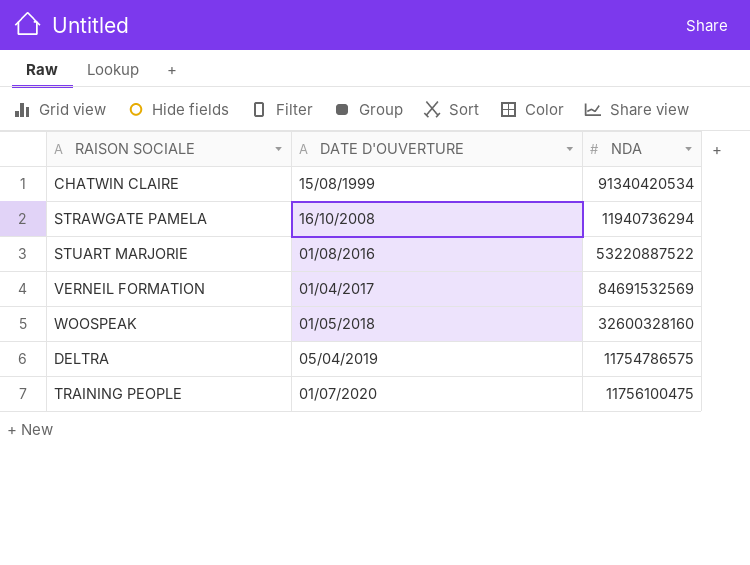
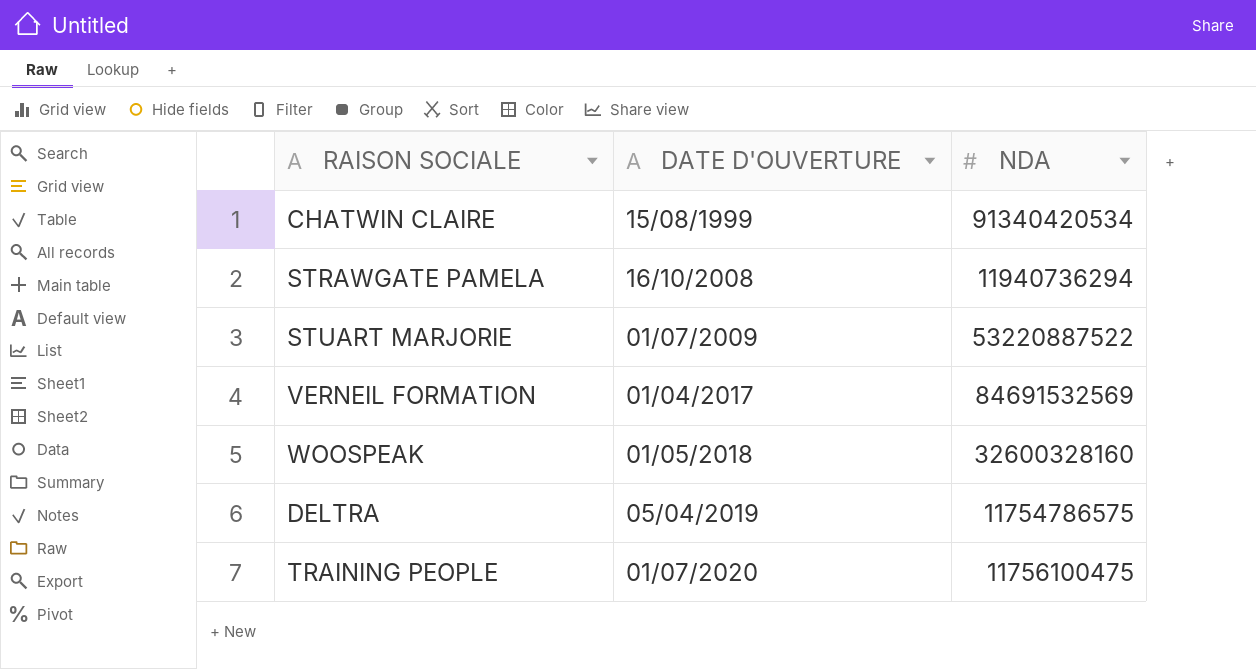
STUART MARJORIE | DATE D'OUVERTURE: 01/08/2016 -> 01/07/2009

